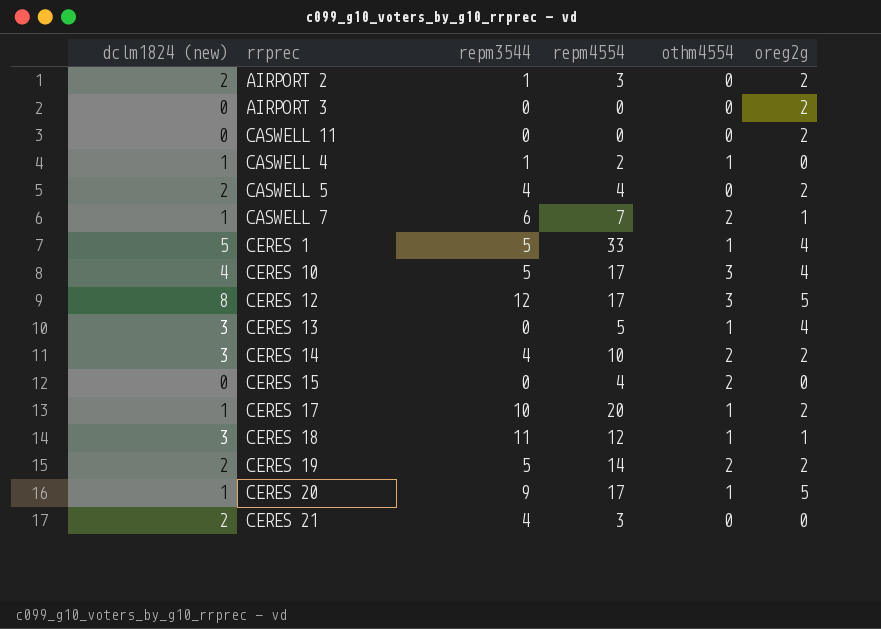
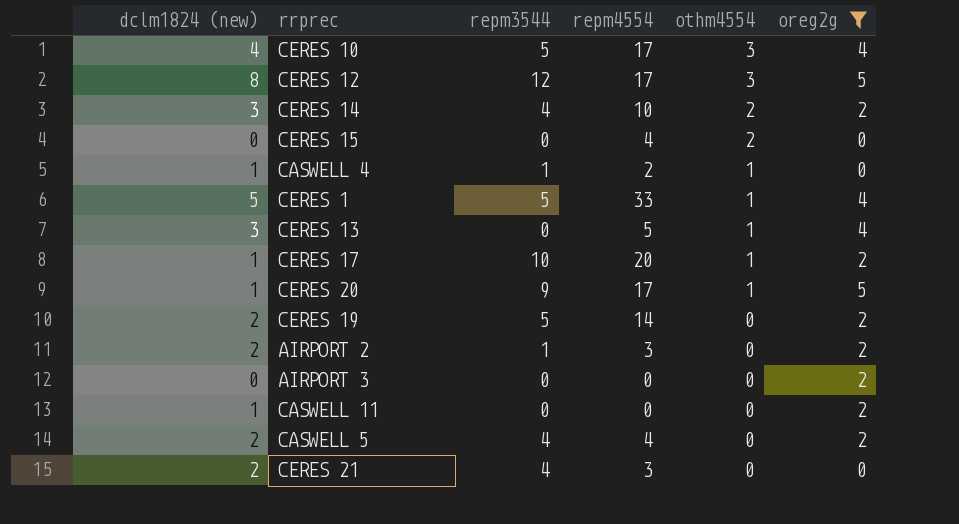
filter: none -> oreg2g != 1
row order: none -> othm4554 descending
CERES 19 | othm4554: 2 -> 0
CASWELL 11 | dclm1824 (new): 0 -> 1

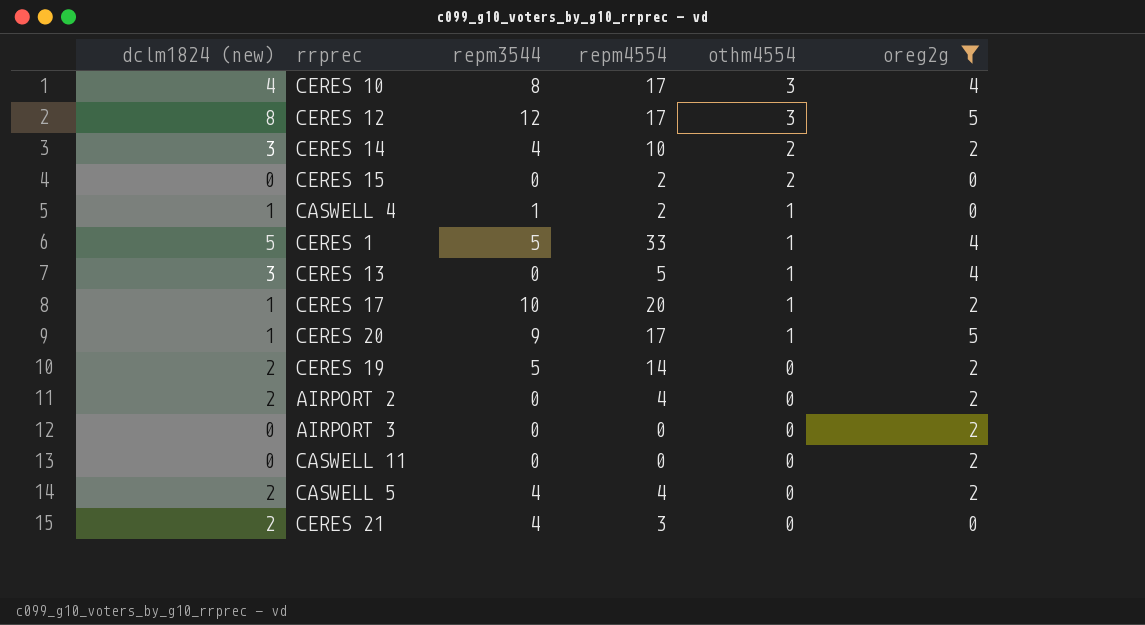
CERES 10 | repm3544: 5 -> 8
CERES 15 | repm4554: 4 -> 2
AIRPORT 2 | repm3544: 1 -> 0
AIRPORT 2 | repm4554: 3 -> 4
CASWELL 11 | dclm1824 (new): 1 -> 0

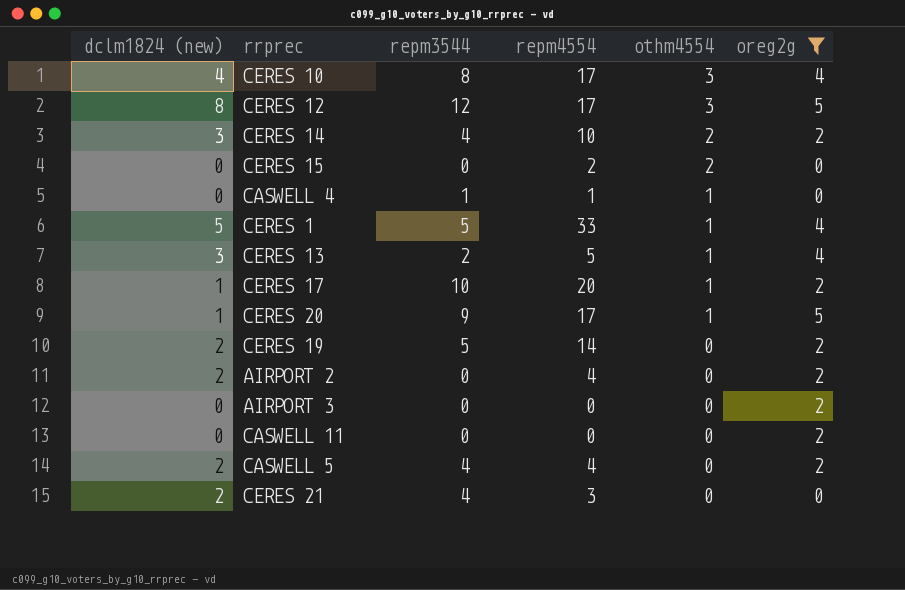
CASWELL 4 | dclm1824 (new): 1 -> 0
CASWELL 4 | repm4554: 2 -> 1
CERES 13 | repm3544: 0 -> 2

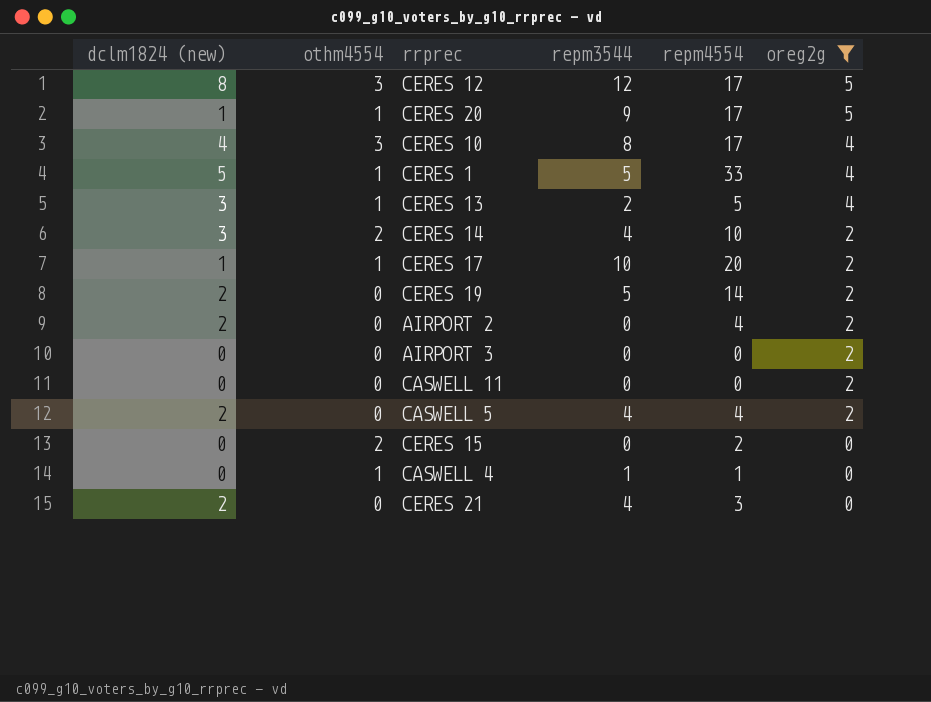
row order: othm4554 descending -> oreg2g descending
column othm4554 | position: 5 -> 2

